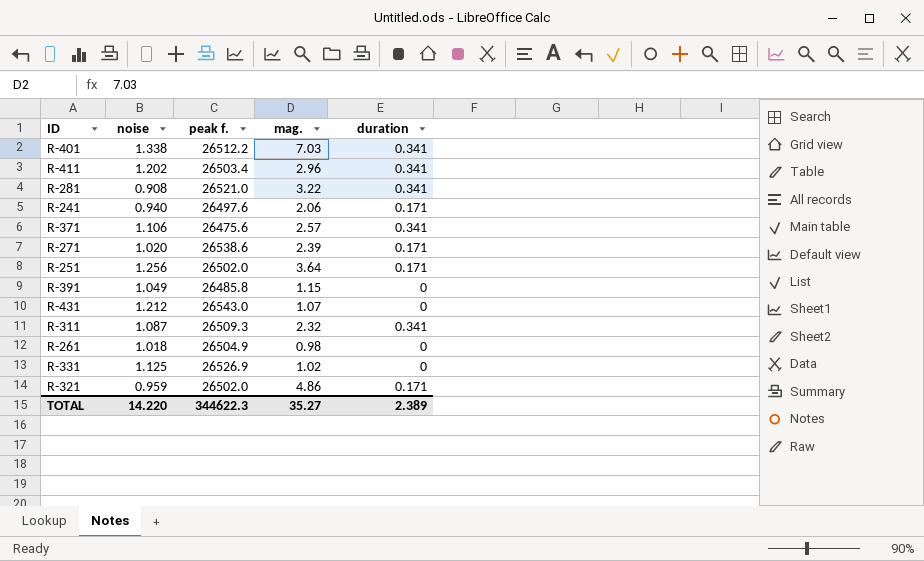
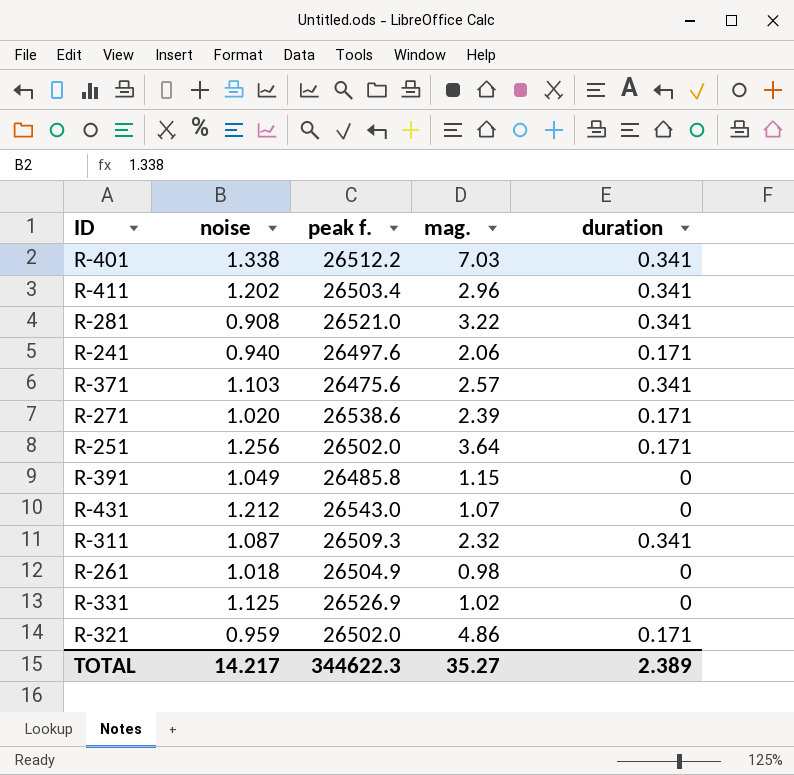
R-371 | noise: 1.106 -> 1.103
TOTAL | noise: 14.220 -> 14.217

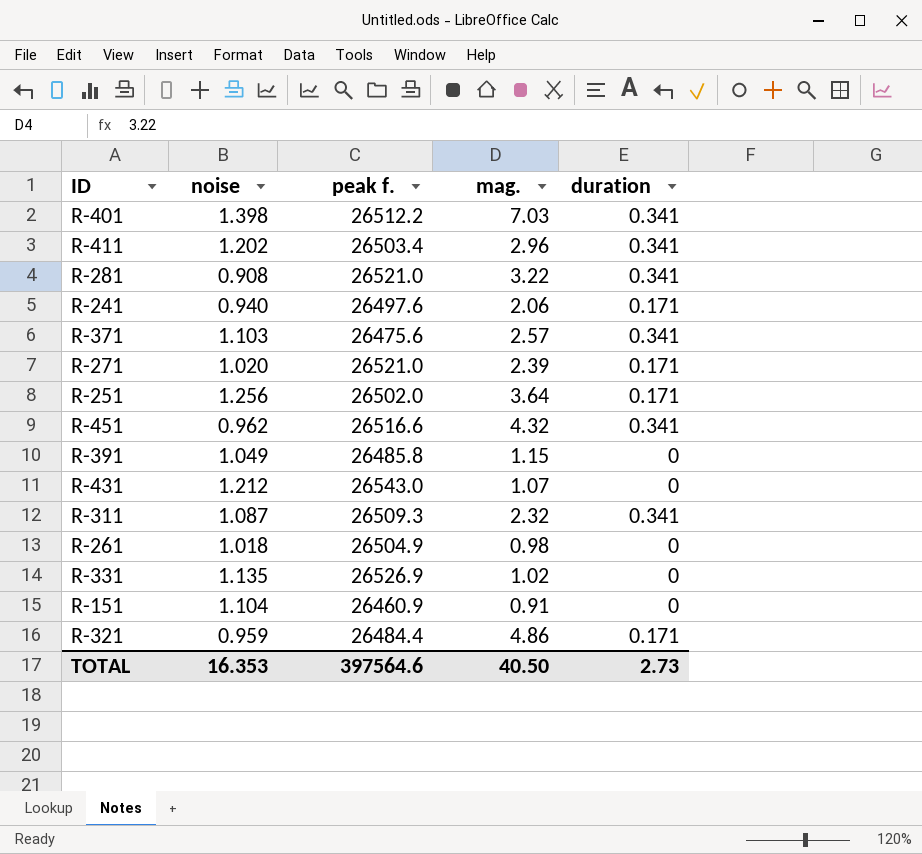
R-401 | noise: 1.338 -> 1.398
R-271 | peak f.: 26538.6 -> 26521.0
row R-451: none -> 0.962 | 26516.6 | 4.32 | 0.341
R-331 | noise: 1.125 -> 1.135
row R-151: none -> 1.104 | 26460.9 | 0.91 | 0
R-321 | peak f.: 26502.0 -> 26484.4
TOTAL | noise: 14.217 -> 16.353
TOTAL | peak f.: 344622.3 -> 397564.6
TOTAL | mag.: 35.27 -> 40.50
TOTAL | duration: 2.389 -> 2.73

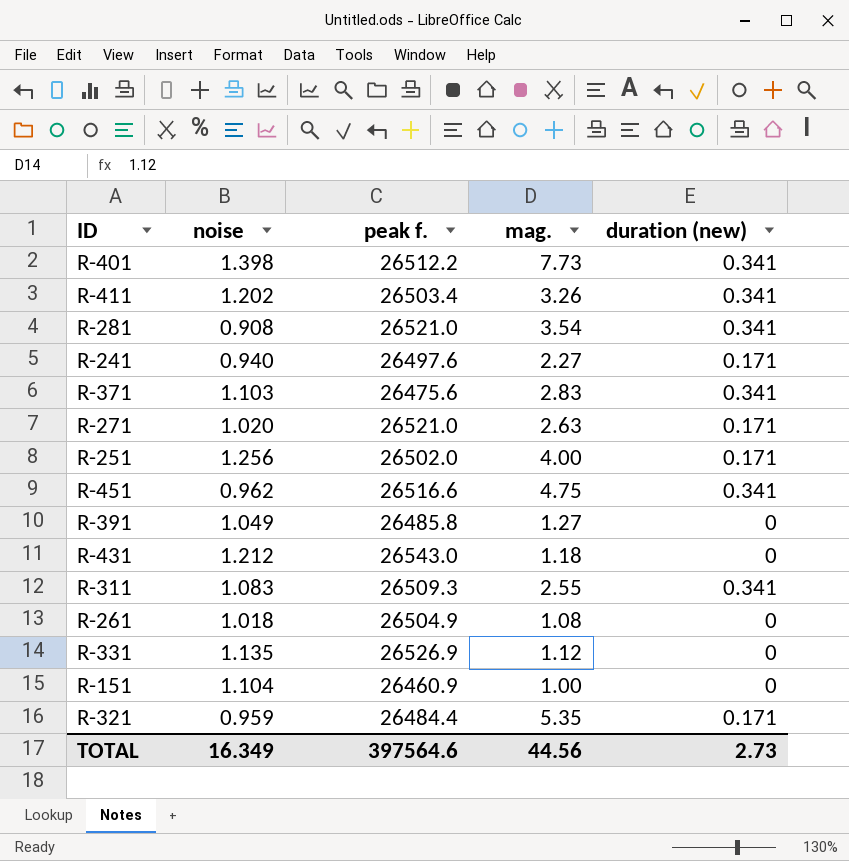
column name: duration -> duration (new)
R-401 | mag.: 7.03 -> 7.73
R-411 | mag.: 2.96 -> 3.26
R-281 | mag.: 3.22 -> 3.54
R-241 | mag.: 2.06 -> 2.27
R-371 | mag.: 2.57 -> 2.83
R-271 | mag.: 2.39 -> 2.63
R-251 | mag.: 3.64 -> 4.00
R-451 | mag.: 4.32 -> 4.75
R-391 | mag.: 1.15 -> 1.27
R-431 | mag.: 1.07 -> 1.18
R-311 | noise: 1.087 -> 1.083
R-311 | mag.: 2.32 -> 2.55
R-261 | mag.: 0.98 -> 1.08
R-331 | mag.: 1.02 -> 1.12
R-151 | mag.: 0.91 -> 1.00
R-321 | mag.: 4.86 -> 5.35
TOTAL | noise: 16.353 -> 16.349
TOTAL | mag.: 40.50 -> 44.56

